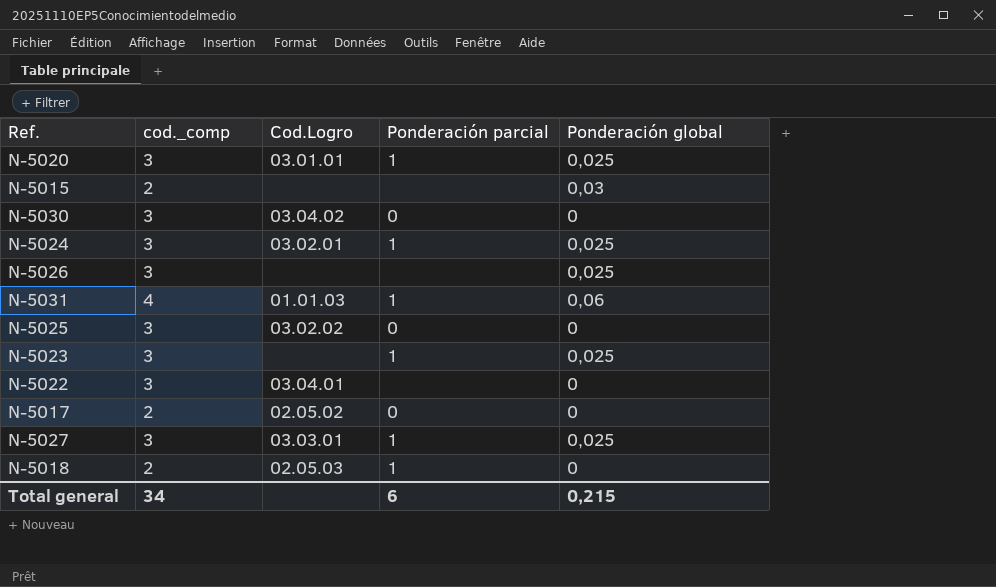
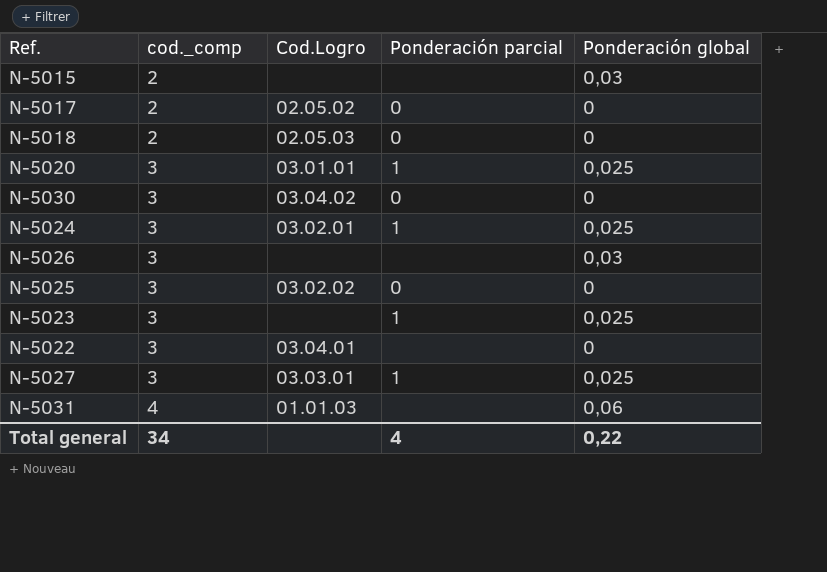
row order: none -> cod._comp ascending
N-5018 | Ponderación parcial: 1 -> 0
N-5026 | Ponderación global: 0,025 -> 0,03
N-5031 | Ponderación parcial: 1 -> none
Total general | Ponderación parcial: 6 -> 4
Total general | Ponderación global: 0,215 -> 0,22

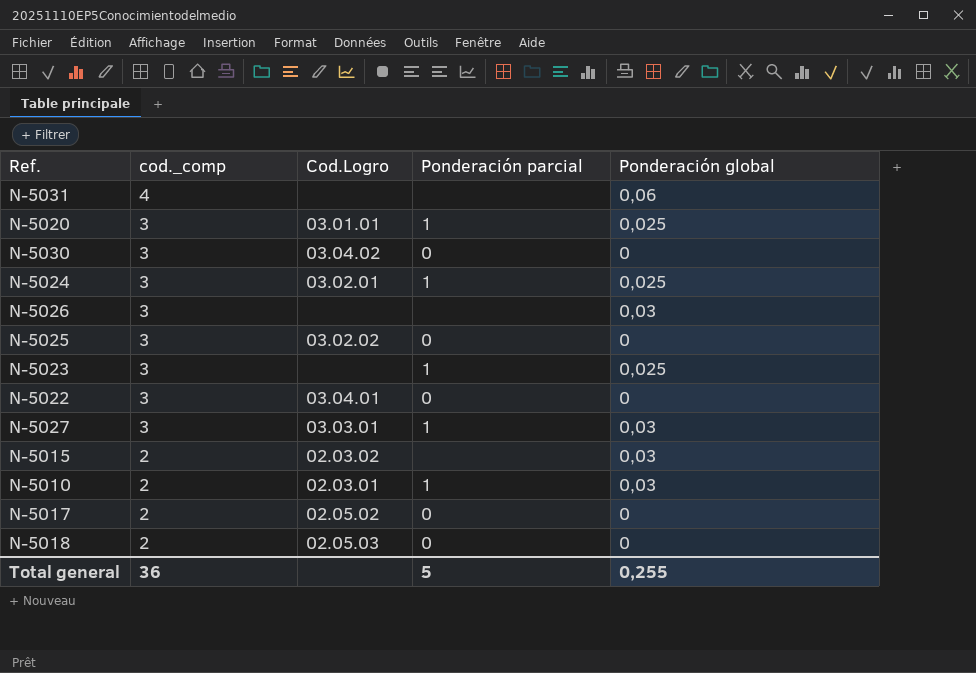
row order: cod._comp ascending -> cod._comp descending
N-5031 | Cod.Logro: 01.01.03 -> none
N-5022 | Ponderación parcial: none -> 0
N-5027 | Ponderación global: 0,025 -> 0,03
N-5015 | Cod.Logro: none -> 02.03.02
row N-5010: none -> 2 | 02.03.01 | 1 | 0,03
Total general | cod._comp: 34 -> 36
Total general | Ponderación parcial: 4 -> 5
Total general | Ponderación global: 0,22 -> 0,255

